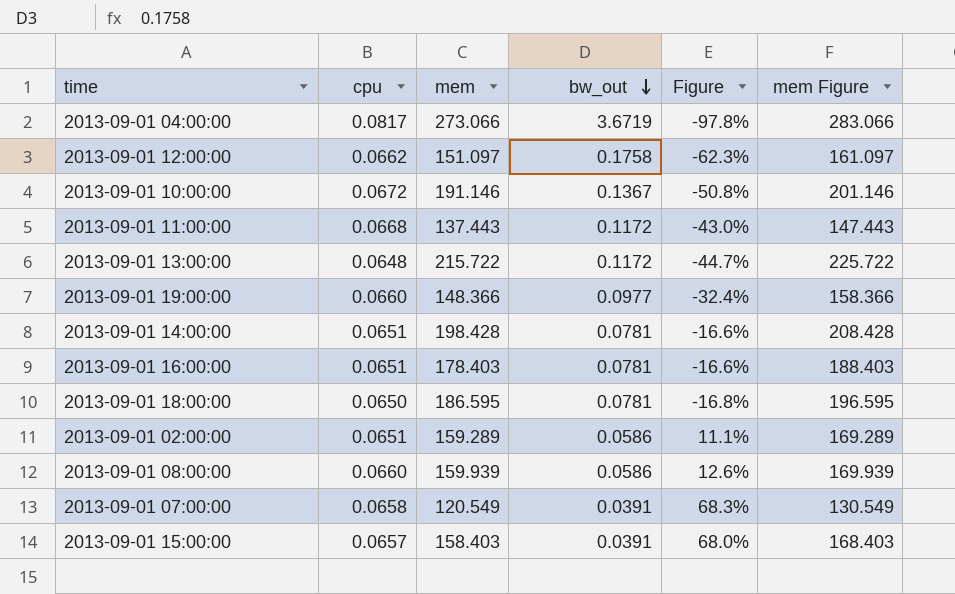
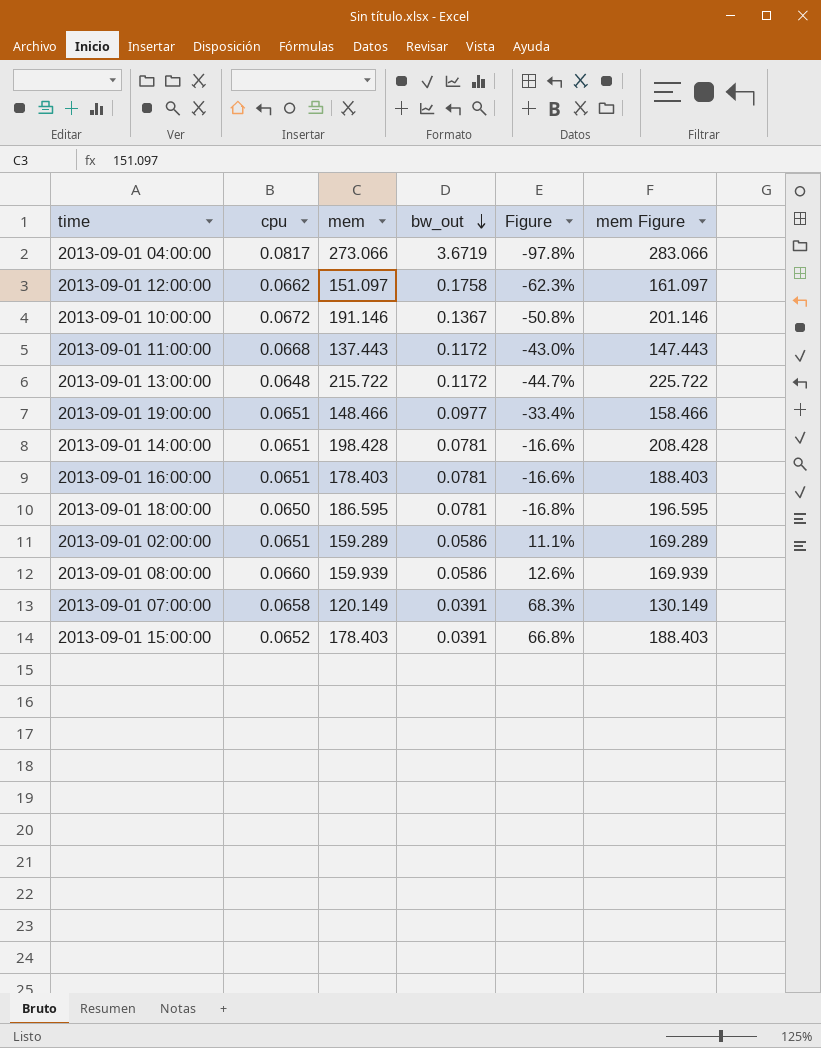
2013-09-01 19:00:00 | cpu: 0.0660 -> 0.0651
2013-09-01 19:00:00 | mem: 148.366 -> 148.466
2013-09-01 19:00:00 | Figure: -32.4% -> -33.4%
2013-09-01 19:00:00 | mem Figure: 158.366 -> 158.466
2013-09-01 07:00:00 | mem: 120.549 -> 120.149
2013-09-01 07:00:00 | mem Figure: 130.549 -> 130.149
2013-09-01 15:00:00 | cpu: 0.0657 -> 0.0652
2013-09-01 15:00:00 | mem: 158.403 -> 178.403
2013-09-01 15:00:00 | Figure: 68.0% -> 66.8%
2013-09-01 15:00:00 | mem Figure: 168.403 -> 188.403

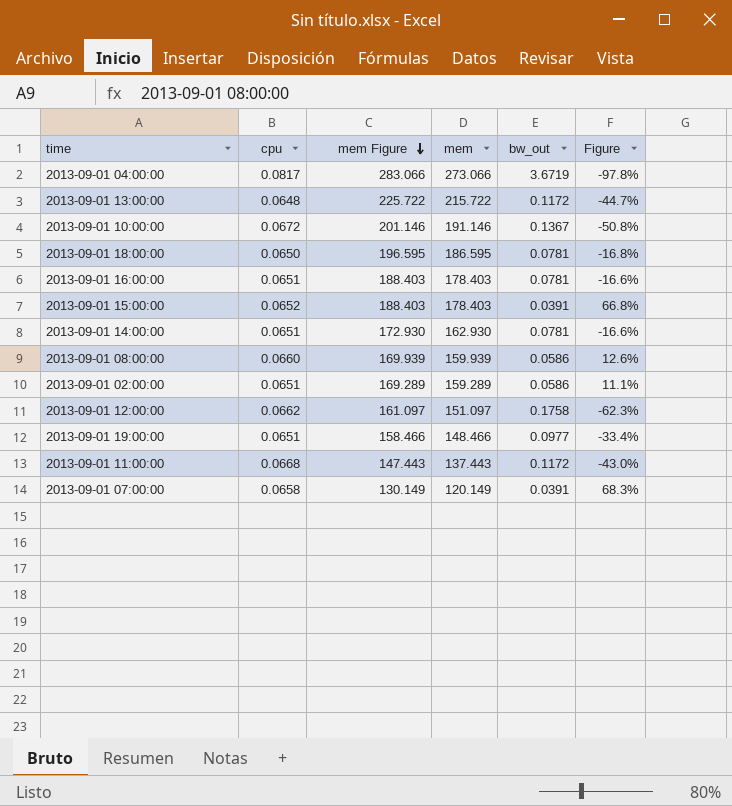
row order: bw_out descending -> mem Figure descending
column mem Figure | position: 6 -> 3
2013-09-01 14:00:00 | mem Figure: 208.428 -> 172.930
2013-09-01 14:00:00 | mem: 198.428 -> 162.930

